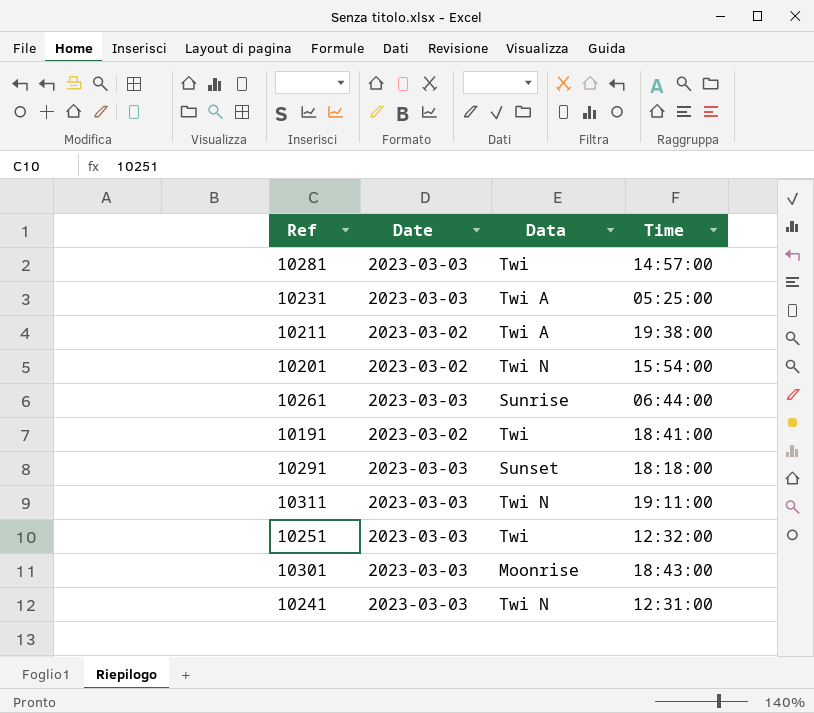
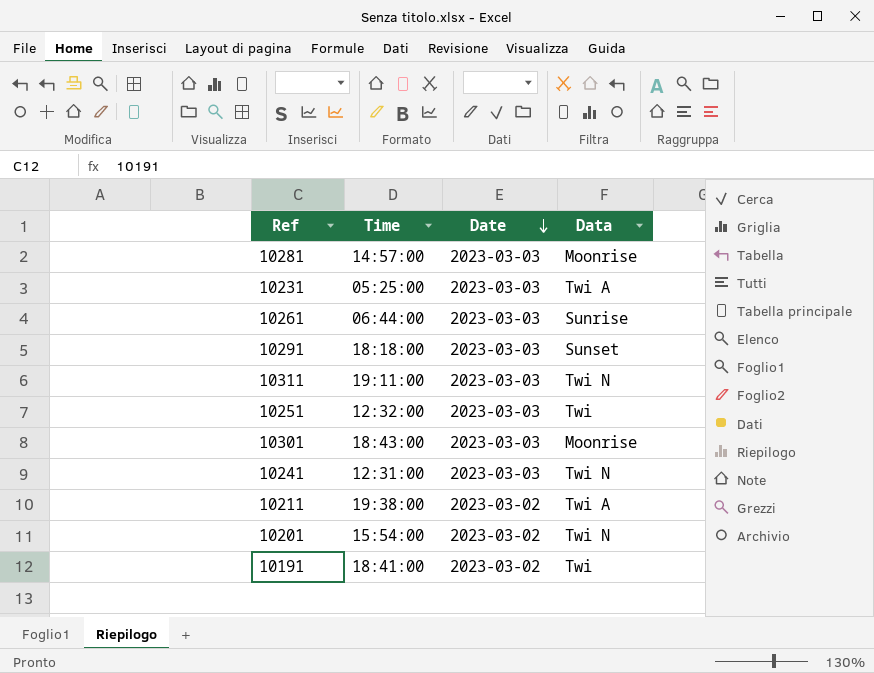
row order: none -> Date descending
column Time | position: 4 -> 2
10281 | Data: Twi -> Moonrise

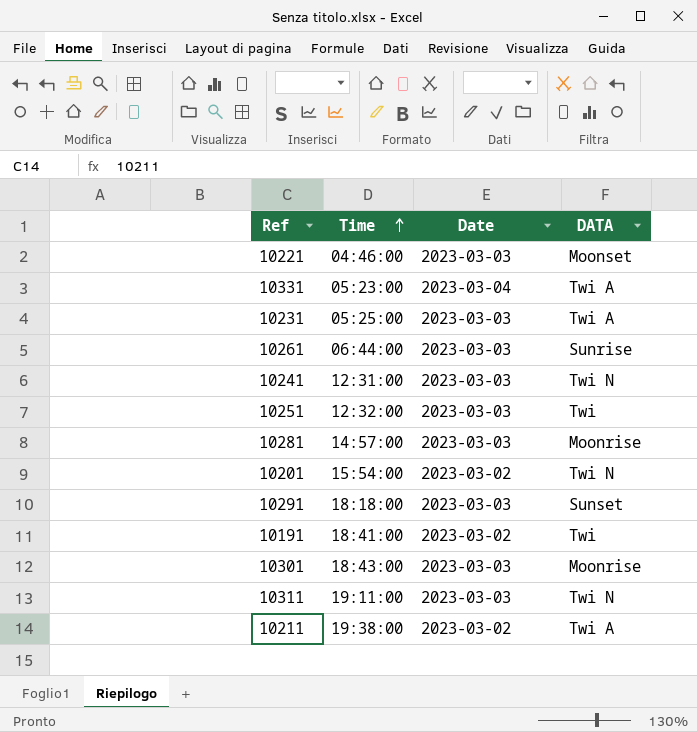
row order: Date descending -> Time ascending
column name: Data -> DATA
row 10221: none -> 04:46:00 | 2023-03-03 | Moonset
row 10331: none -> 05:23:00 | 2023-03-04 | Twi A

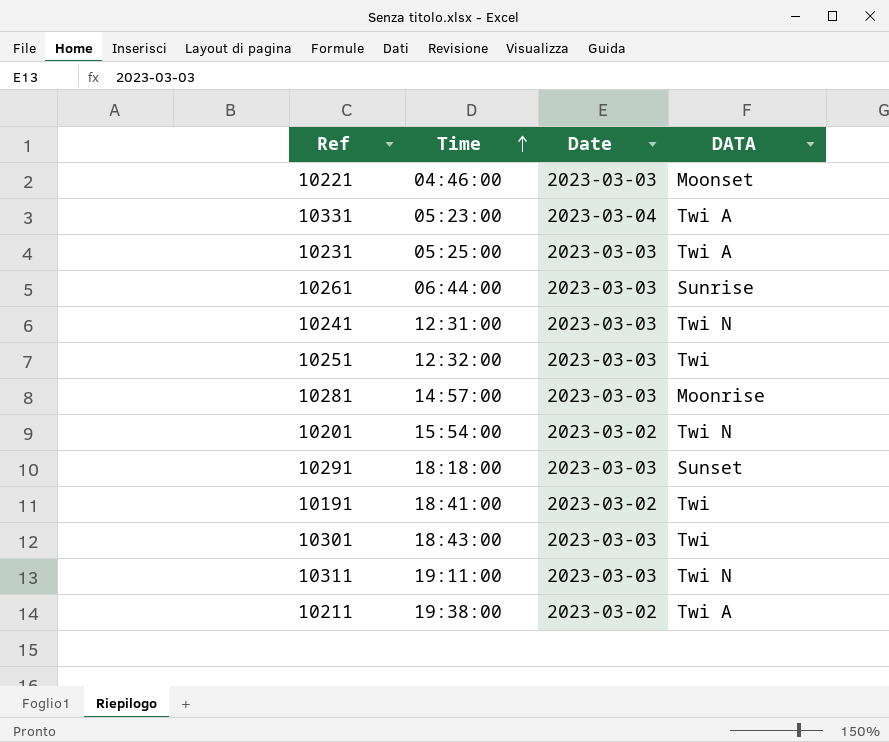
10301 | DATA: Moonrise -> Twi

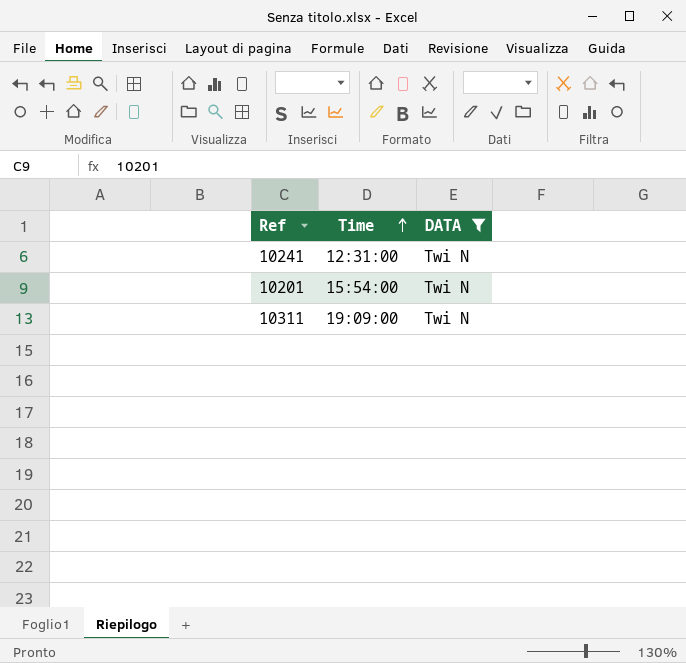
filter: none -> DATA = Twi N
column Date | position: 3 -> none
10311 | Time: 19:11:00 -> 19:09:00

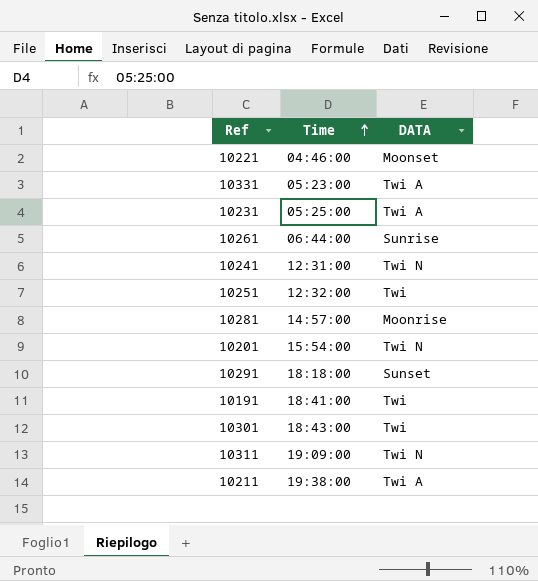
filter: DATA = Twi N -> none

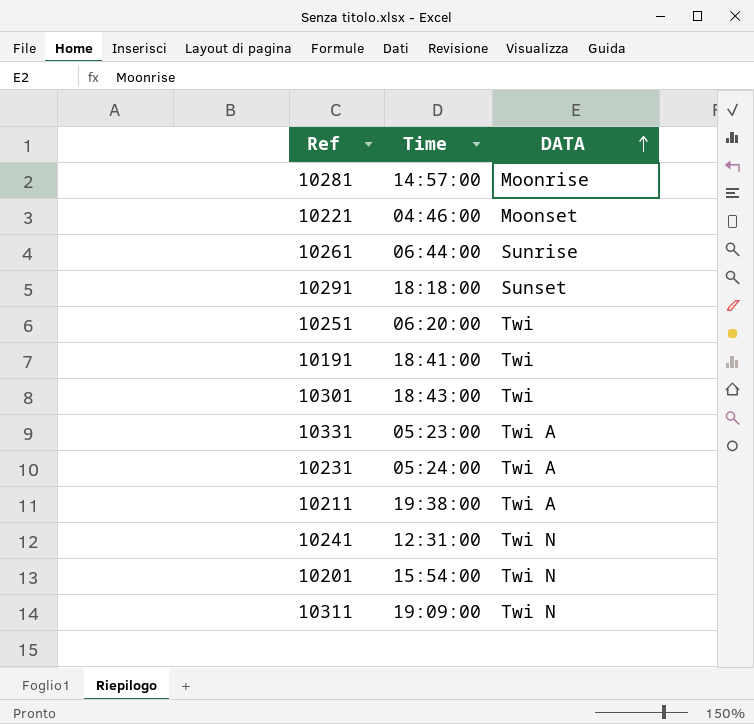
row order: Time ascending -> DATA ascending
10251 | Time: 12:32:00 -> 06:20:00
10231 | Time: 05:25:00 -> 05:24:00

